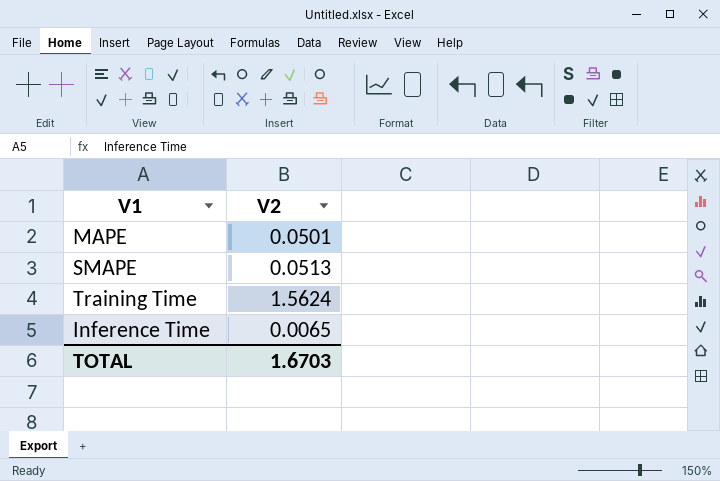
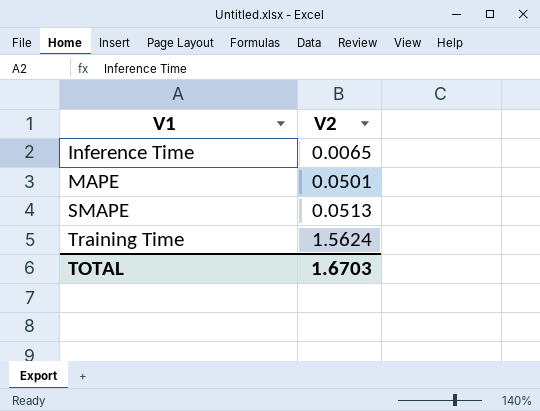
row order: none -> V1 ascending

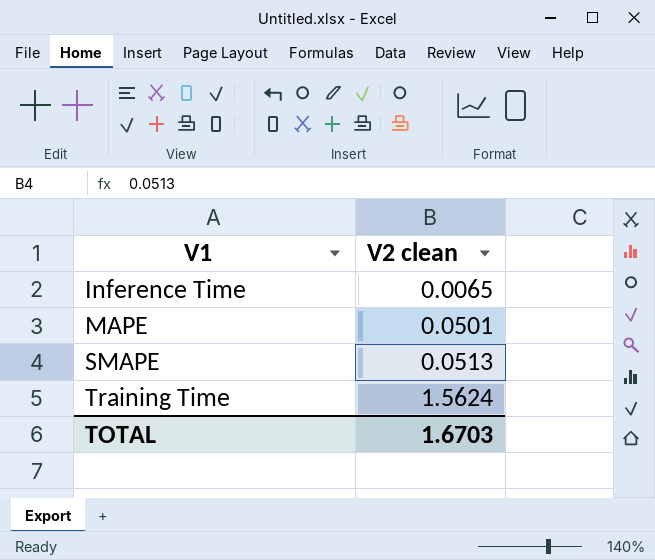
column name: V2 -> V2 clean

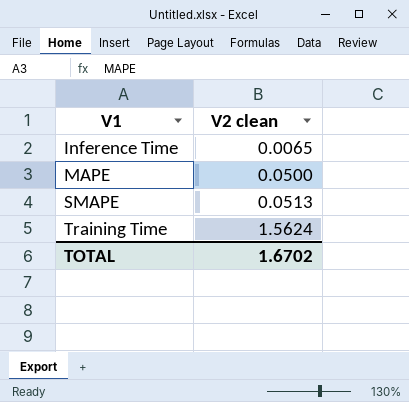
MAPE | V2 clean: 0.0501 -> 0.0500
TOTAL | V2 clean: 1.6703 -> 1.6702

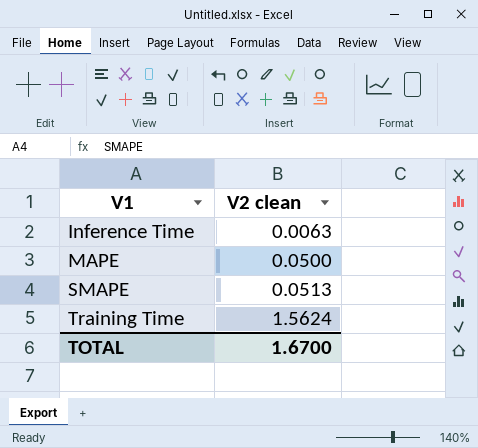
Inference Time | V2 clean: 0.0065 -> 0.0063
TOTAL | V2 clean: 1.6702 -> 1.6700

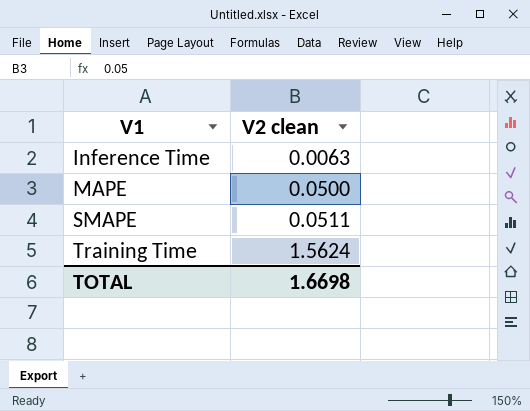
SMAPE | V2 clean: 0.0513 -> 0.0511
TOTAL | V2 clean: 1.6700 -> 1.6698

